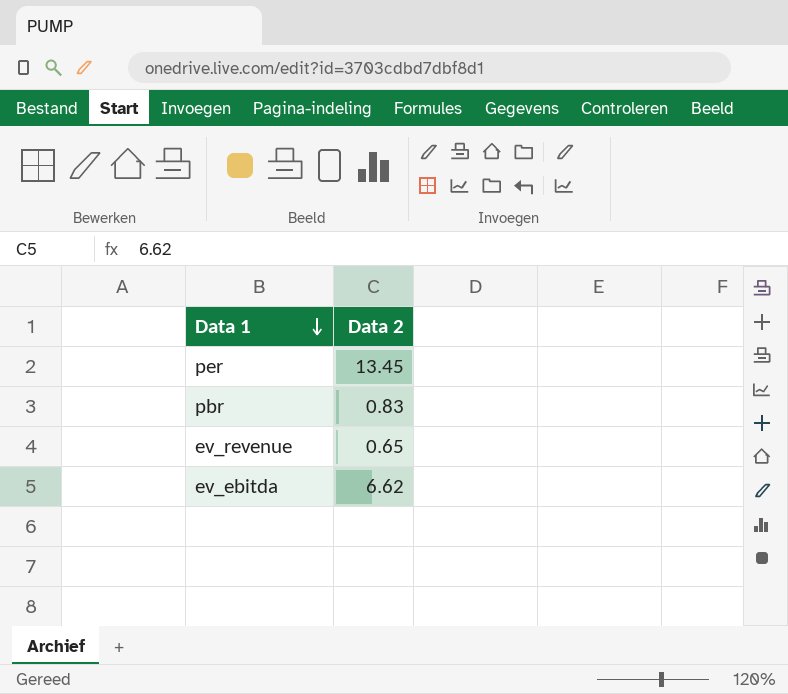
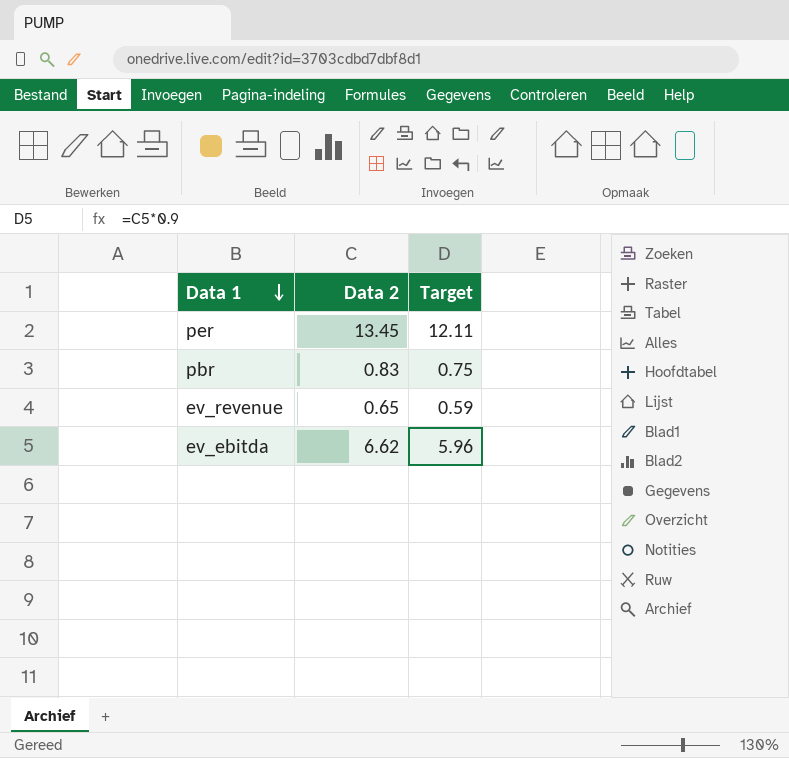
column Target | formula: none -> [Data 2] * 0.9

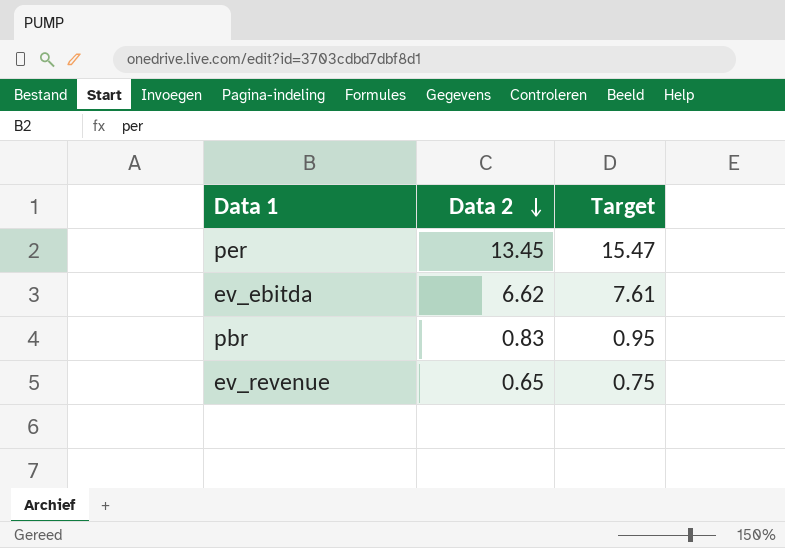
row order: Data 1 descending -> Data 2 descending
column Target | formula: [Data 2] * 0.9 -> [Data 2] * 1.15

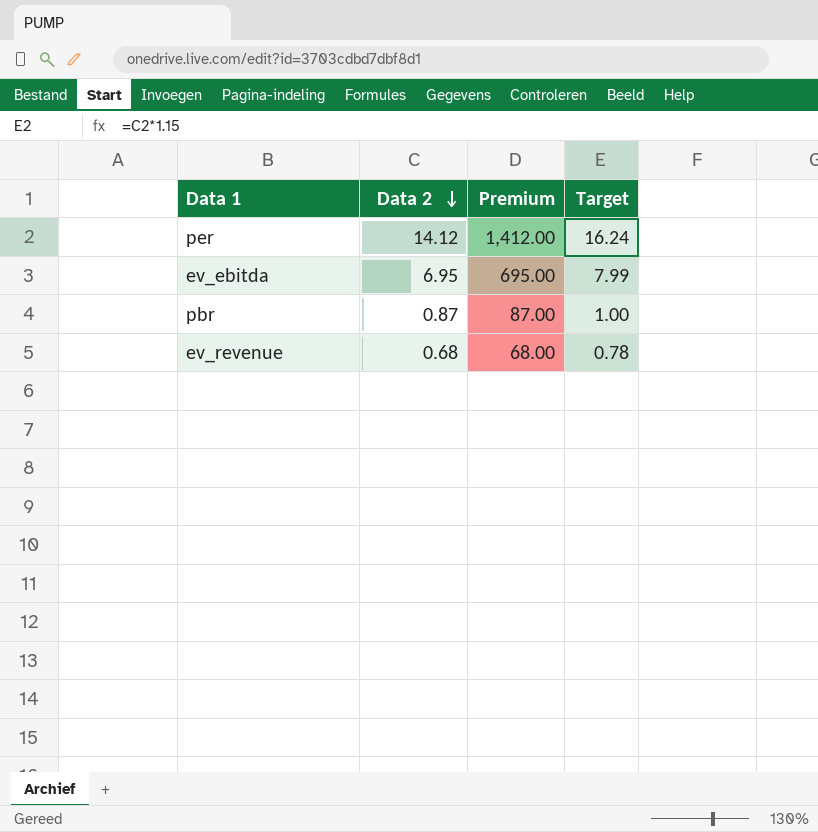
column Premium | formula: none -> [Data 2] * 100
per | Data 2: 13.45 -> 14.12
per | Target: 15.47 -> 16.24
ev_ebitda | Data 2: 6.62 -> 6.95
ev_ebitda | Target: 7.61 -> 7.99
pbr | Data 2: 0.83 -> 0.87
pbr | Target: 0.95 -> 1.00
ev_revenue | Data 2: 0.65 -> 0.68
ev_revenue | Target: 0.75 -> 0.78

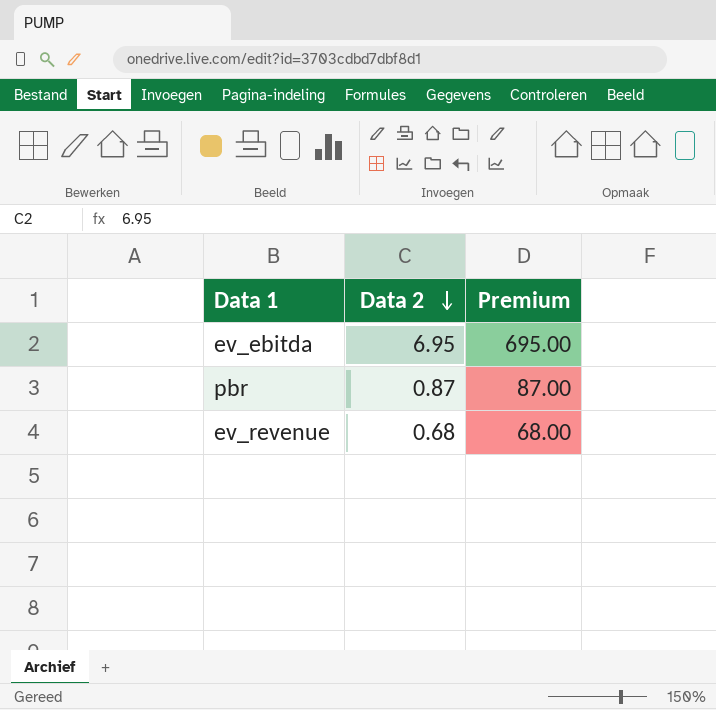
column Target | formula: [Data 2] * 1.15 -> none
row per: 14.12 | 1,412.00 | 16.24 -> none

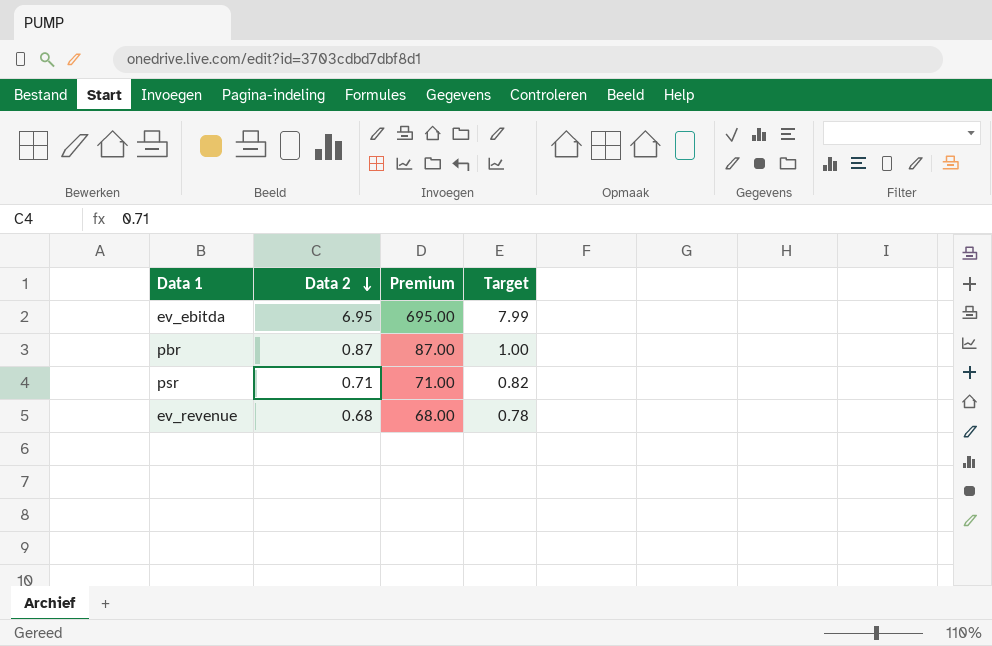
column Target | formula: none -> [Data 2] * 1.15
row psr: none -> 0.71 | 71.00 | 0.82

